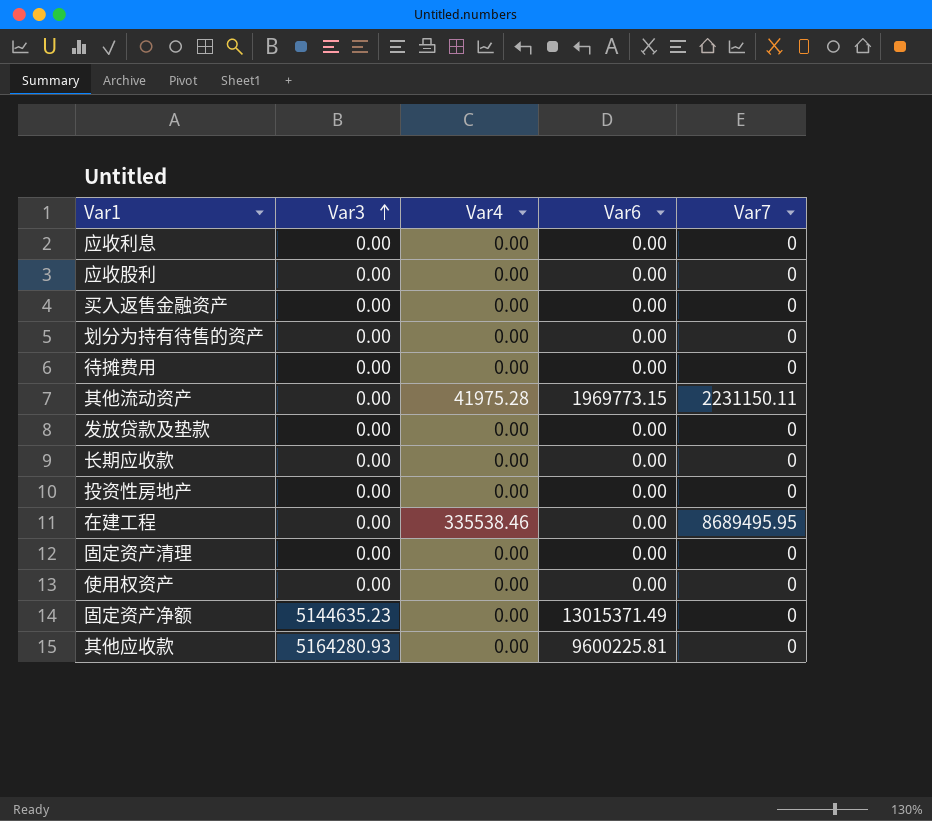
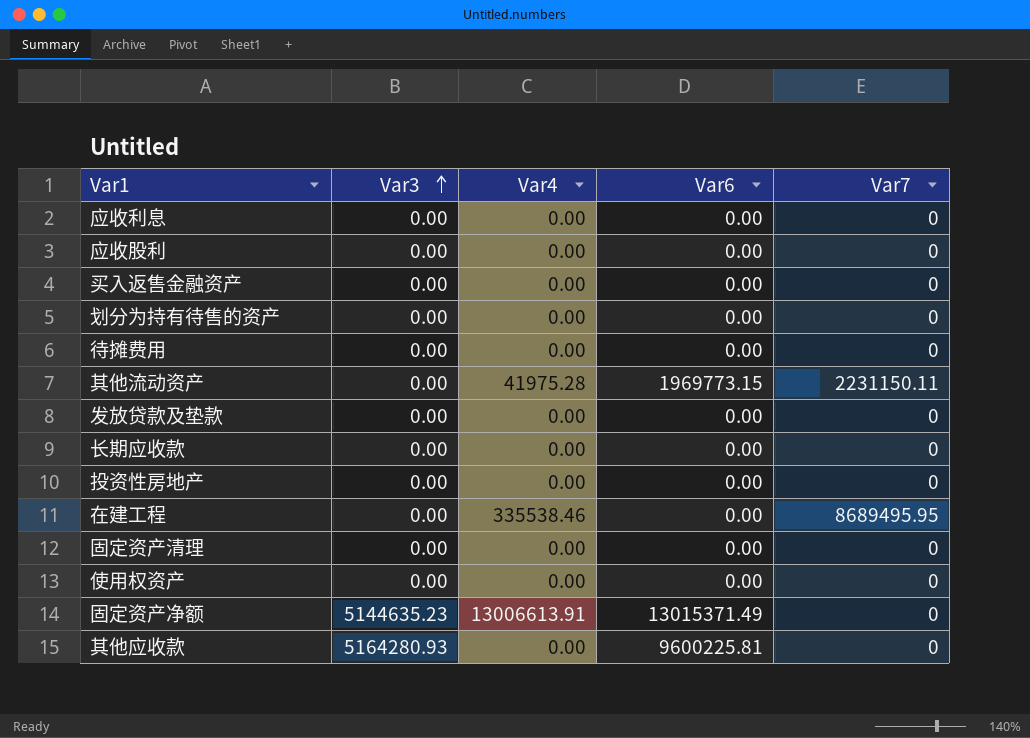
固定资产净额 | Var4: 0.00 -> 13006613.91

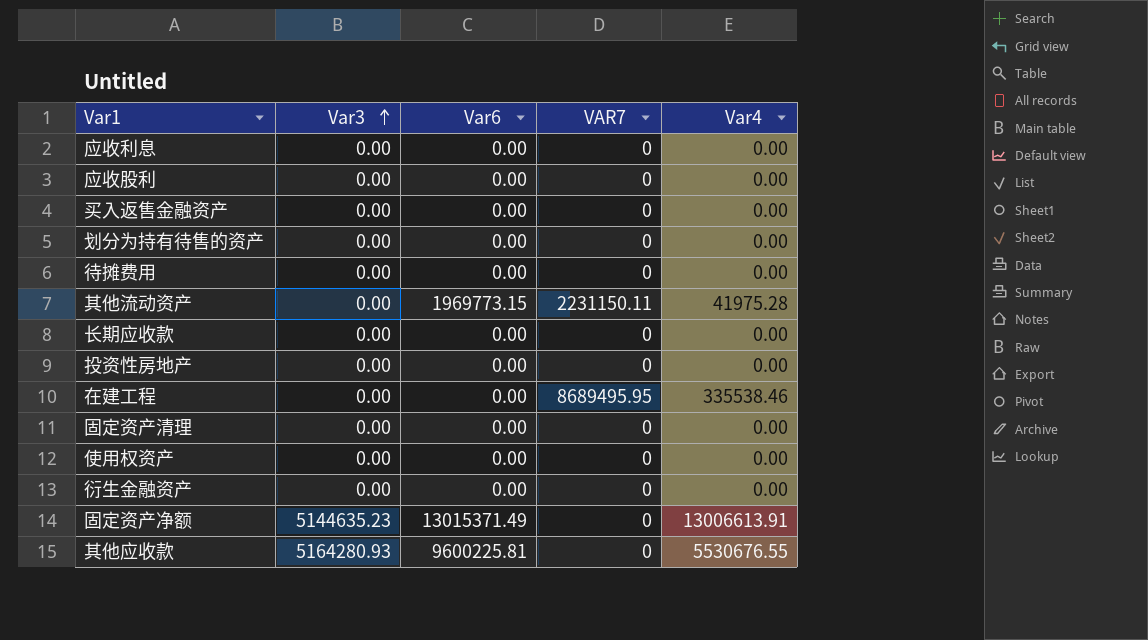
column name: Var7 -> VAR7
column Var4 | position: 3 -> 5
row 发放贷款及垫款: 0.00 | 0.00 | 0.00 | 0 -> none
row 衍生金融资产: none -> 0.00 | 0.00 | 0 | 0.00
其他应收款 | Var4: 0.00 -> 5530676.55

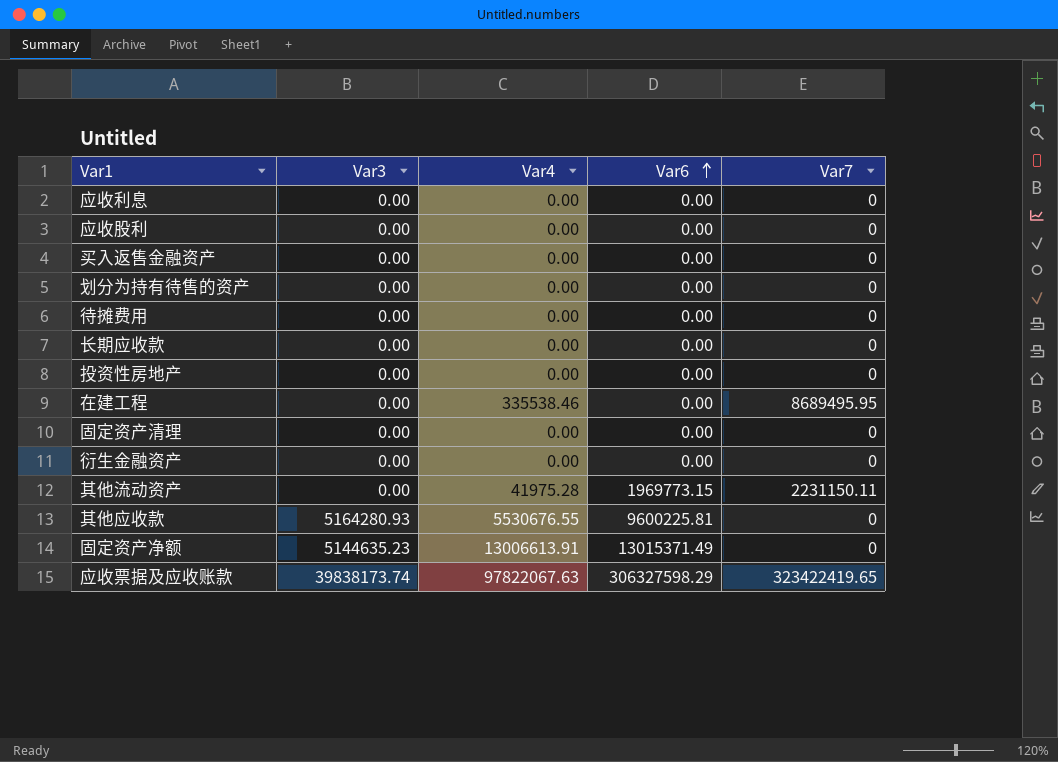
row order: Var3 ascending -> Var6 ascending
column Var4 | position: 5 -> 3
column name: VAR7 -> Var7
row 使用权资产: 0.00 | 0.00 | 0 | 0.00 -> none
row 应收票据及应收账款: none -> 39838173.74 | 97822067.63 | 306327598.29 | 323422419.65

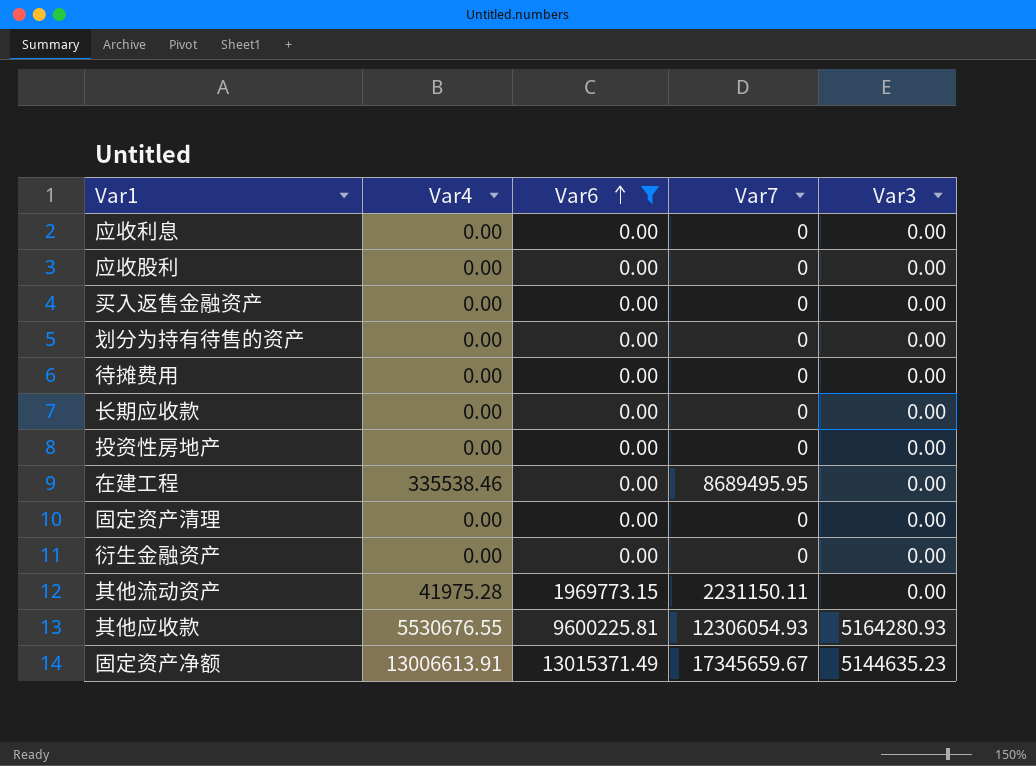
filter: none -> Var6 != 306327598.29
column Var3 | position: 2 -> 5
其他应收款 | Var7: 0 -> 12306054.93
固定资产净额 | Var7: 0 -> 17345659.67

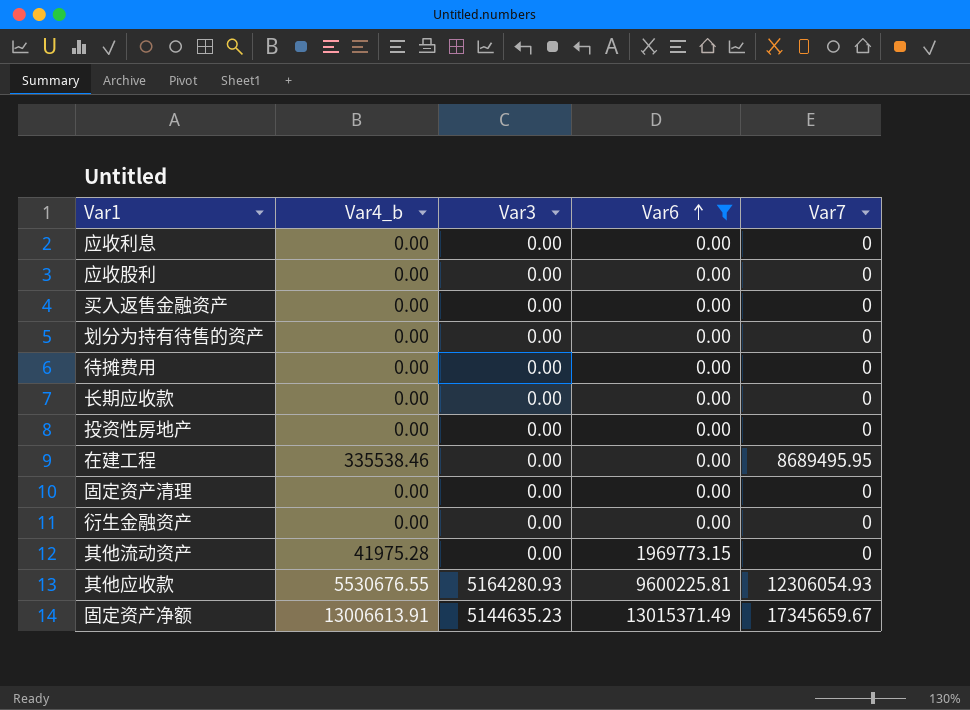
column name: Var4 -> Var4_b
column Var3 | position: 5 -> 3
其他流动资产 | Var7: 2231150.11 -> 0

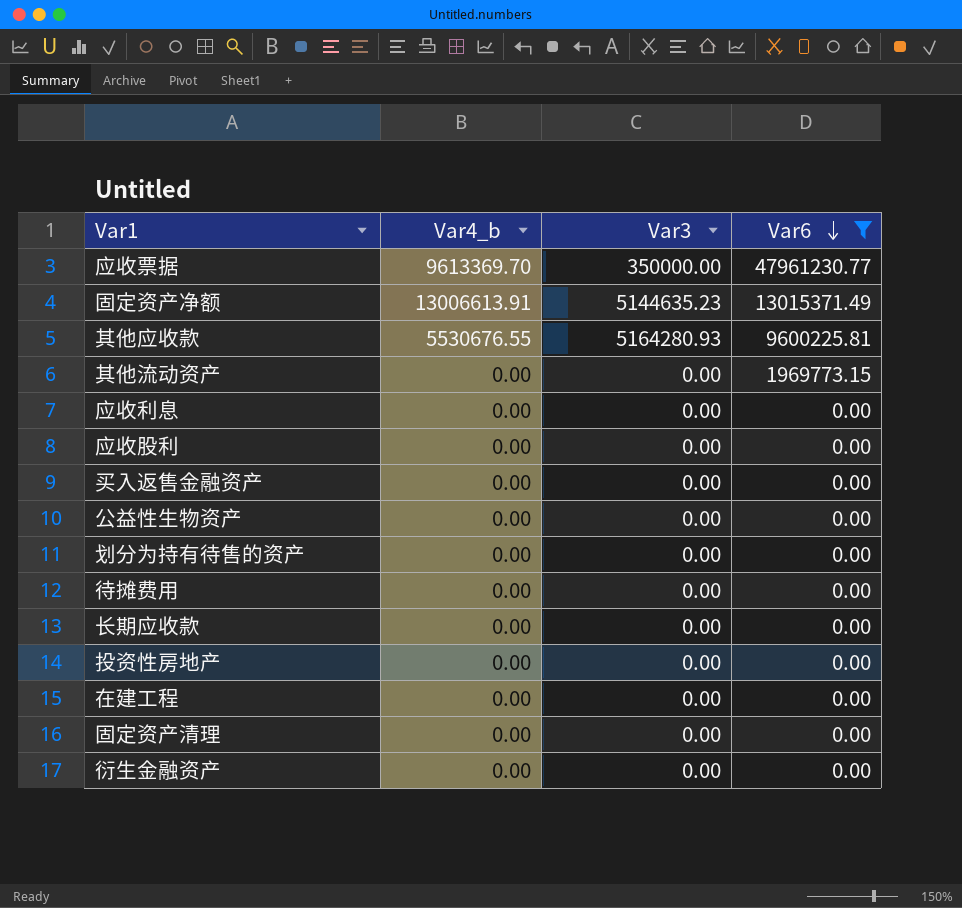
row order: Var6 ascending -> Var6 descending
column Var7 | position: 5 -> none
row 应收票据: none -> 9613369.70 | 350000.00 | 47961230.77
其他流动资产 | Var4_b: 41975.28 -> 0.00
row 公益性生物资产: none -> 0.00 | 0.00 | 0.00
在建工程 | Var4_b: 335538.46 -> 0.00

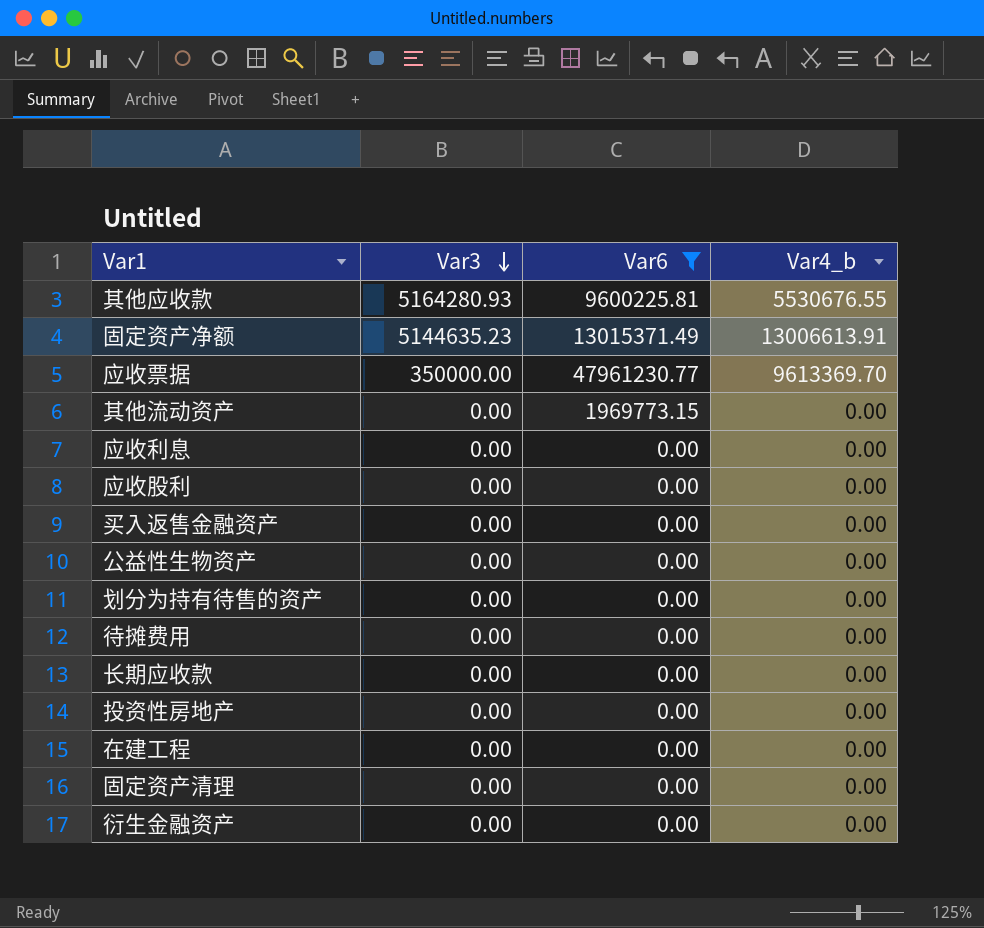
row order: Var6 descending -> Var3 descending
column Var4_b | position: 2 -> 4

